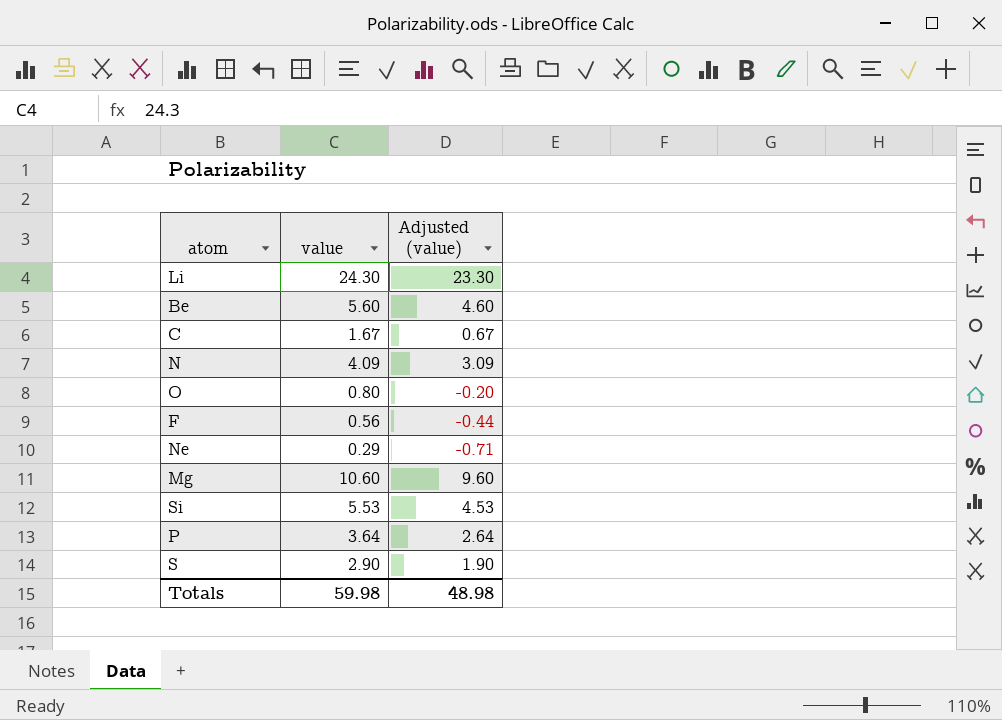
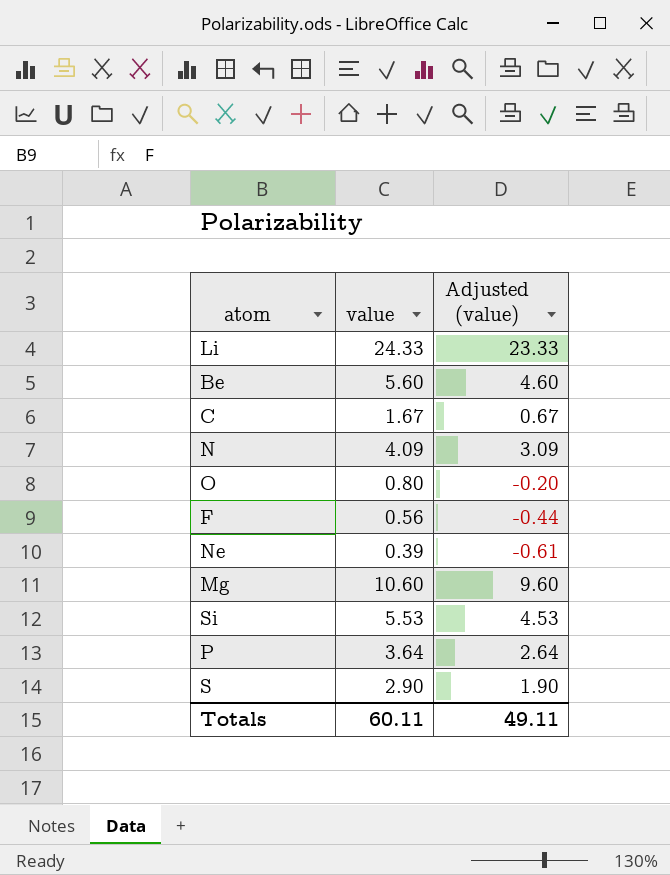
Li | value: 24.30 -> 24.33
Li | Adjusted (value): 23.30 -> 23.33
Ne | value: 0.29 -> 0.39
Ne | Adjusted (value): -0.71 -> -0.61
Totals | value: 59.98 -> 60.11
Totals | Adjusted (value): 48.98 -> 49.11

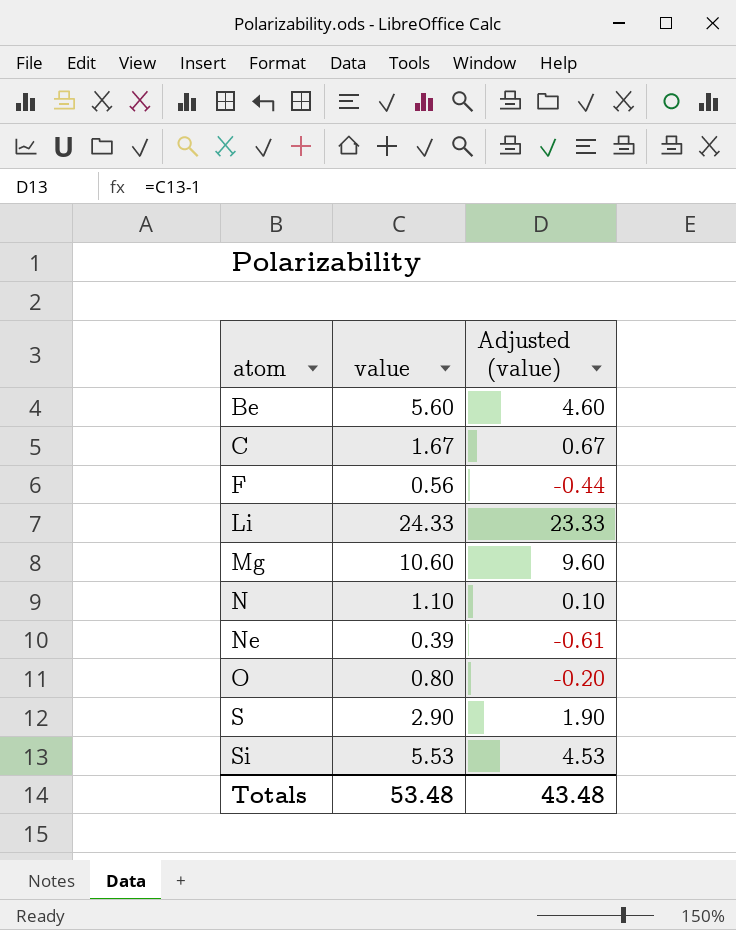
row order: none -> atom ascending
row P: 3.64 | 2.64 -> none
N | value: 4.09 -> 1.10
N | Adjusted (value): 3.09 -> 0.10
Totals | value: 60.11 -> 53.48
Totals | Adjusted (value): 49.11 -> 43.48

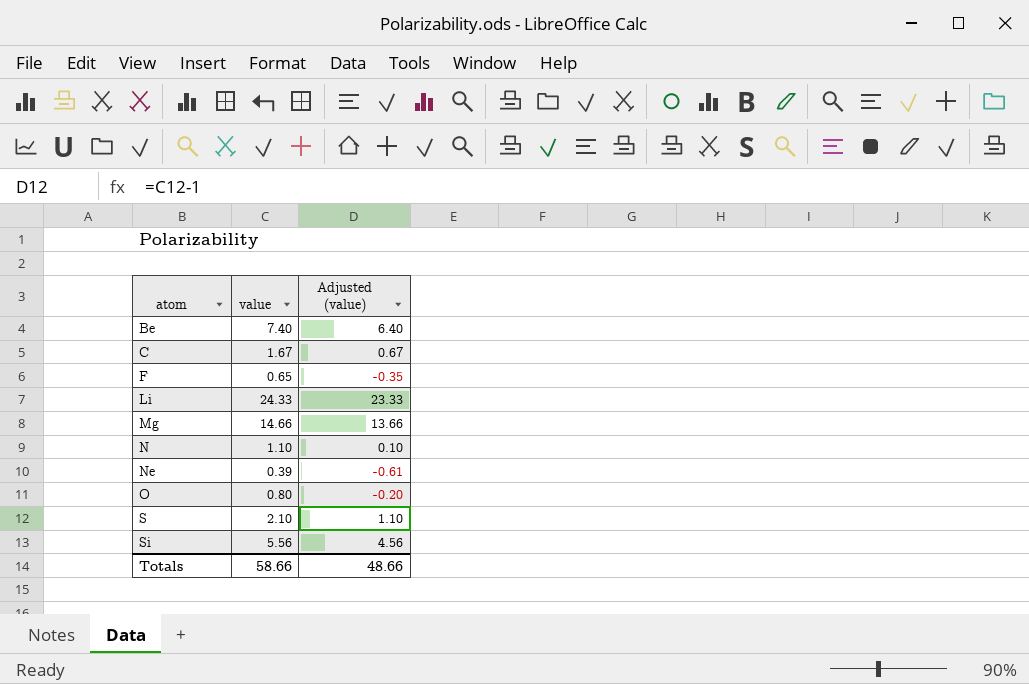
Be | value: 5.60 -> 7.40
Be | Adjusted (value): 4.60 -> 6.40
F | value: 0.56 -> 0.65
F | Adjusted (value): -0.44 -> -0.35
Mg | value: 10.60 -> 14.66
Mg | Adjusted (value): 9.60 -> 13.66
S | value: 2.90 -> 2.10
S | Adjusted (value): 1.90 -> 1.10
Si | value: 5.53 -> 5.56
Si | Adjusted (value): 4.53 -> 4.56
Totals | value: 53.48 -> 58.66
Totals | Adjusted (value): 43.48 -> 48.66

